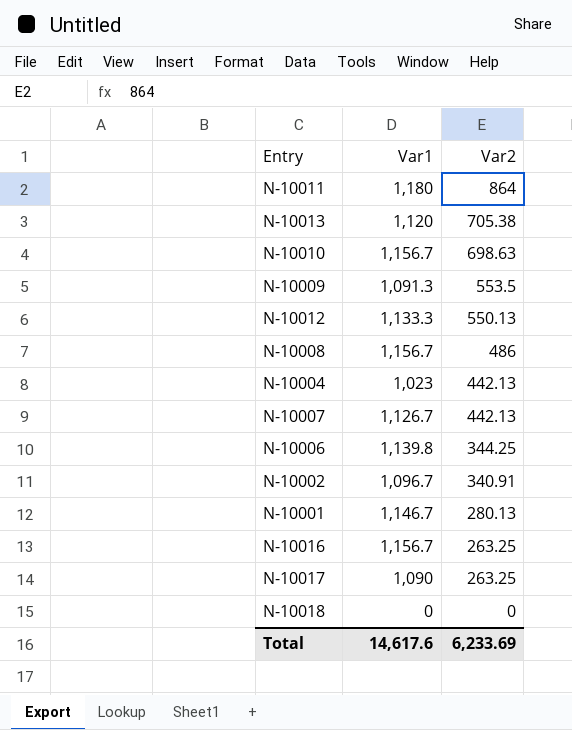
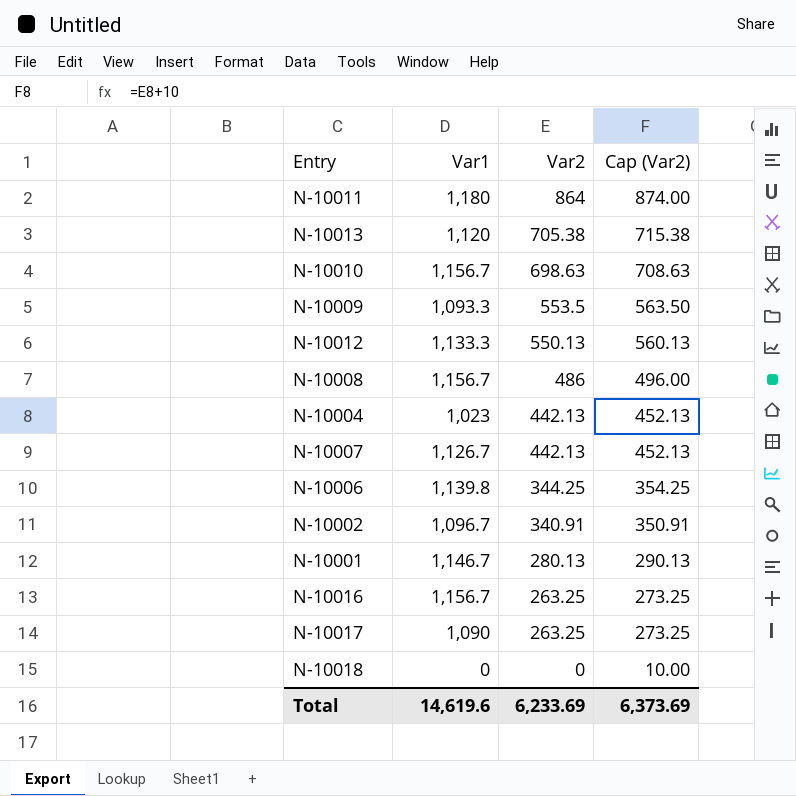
column Cap (Var2) | formula: none -> [Var2] + 10
N-10009 | Var1: 1,091.3 -> 1,093.3
Total | Var1: 14,617.6 -> 14,619.6

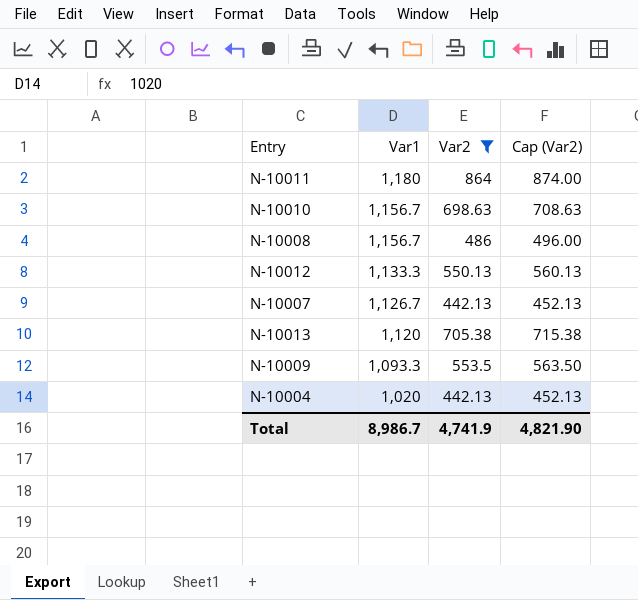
filter: none -> Var2 >= 442.13
row order: Var2 descending -> Var1 descending
N-10004 | Var1: 1,023 -> 1,020
Total | Var1: 14,619.6 -> 8,986.7
Total | Var2: 6,233.69 -> 4,741.9
Total | Cap (Var2): 6,373.69 -> 4,821.90

